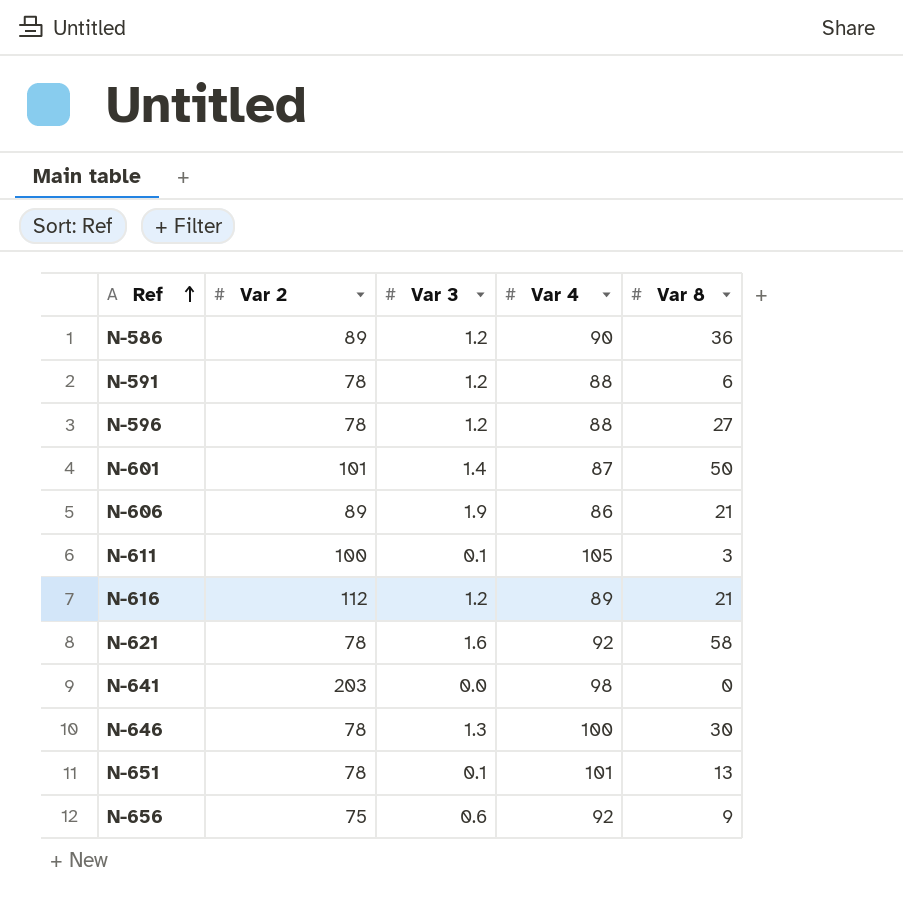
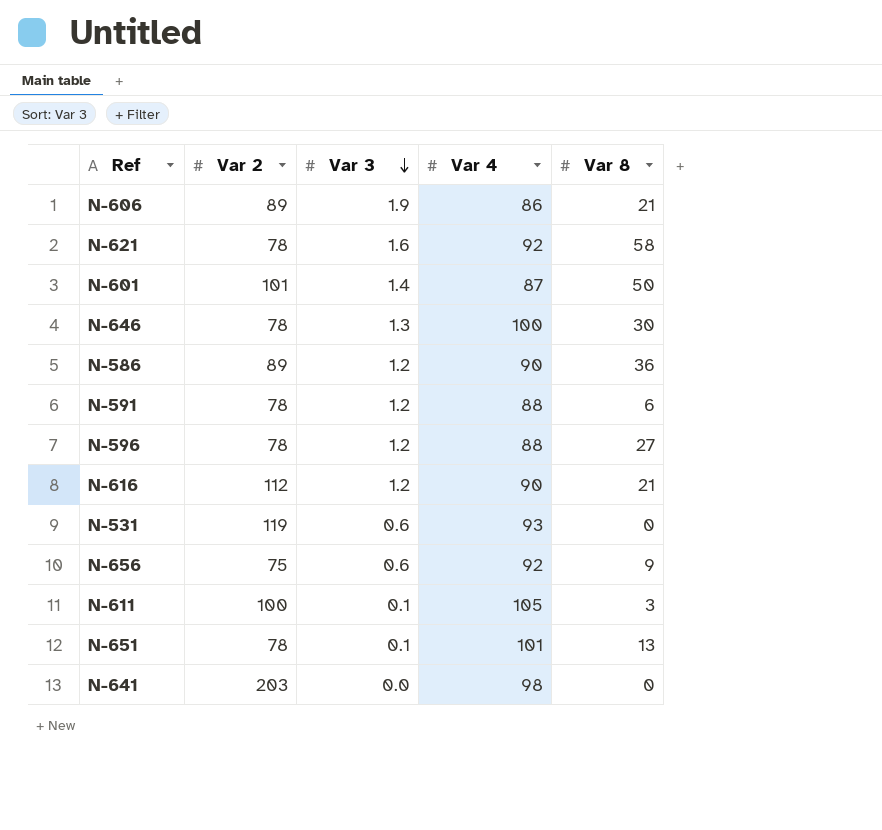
row order: Ref ascending -> Var 3 descending
N-616 | Var 4: 89 -> 90
row N-531: none -> 119 | 0.6 | 93 | 0

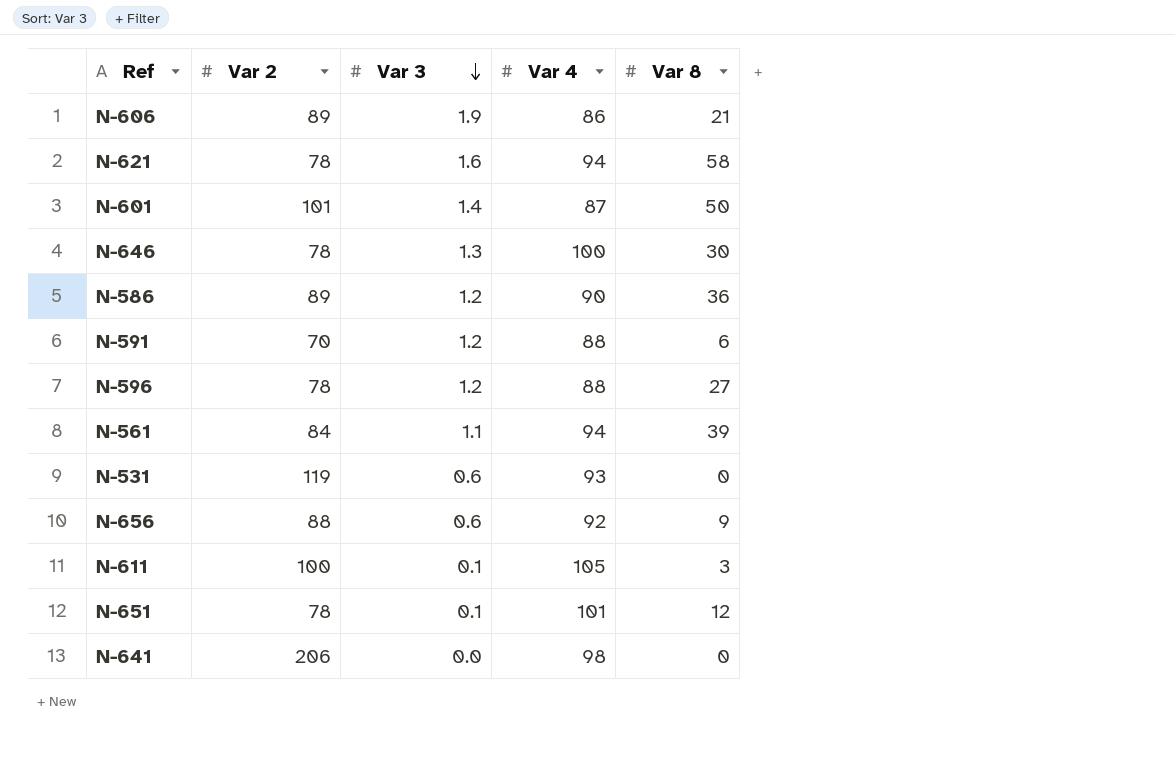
row N-616: 112 | 1.2 | 90 | 21 -> none
N-621 | Var 4: 92 -> 94
N-591 | Var 2: 78 -> 70
row N-561: none -> 84 | 1.1 | 94 | 39
N-656 | Var 2: 75 -> 88
N-651 | Var 8: 13 -> 12
N-641 | Var 2: 203 -> 206

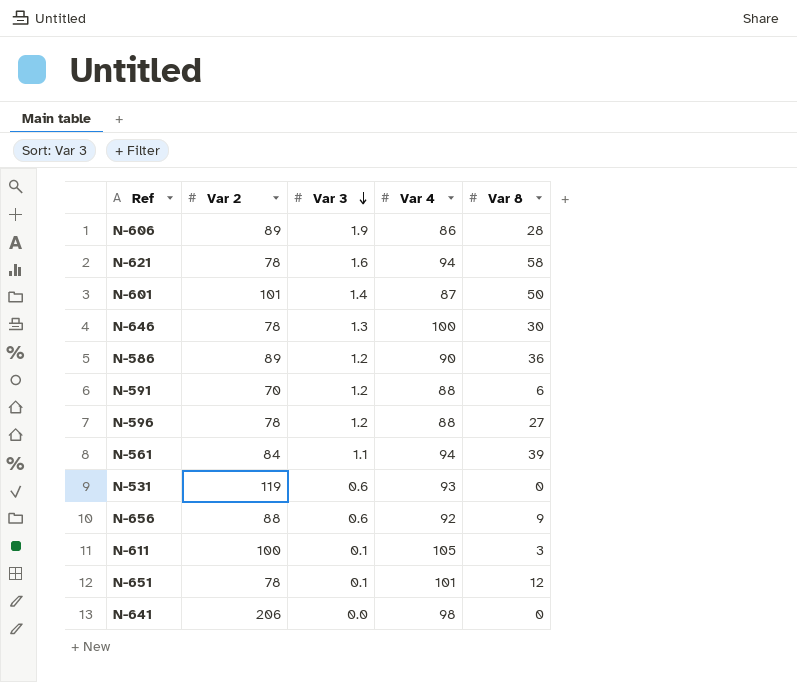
N-606 | Var 8: 21 -> 28

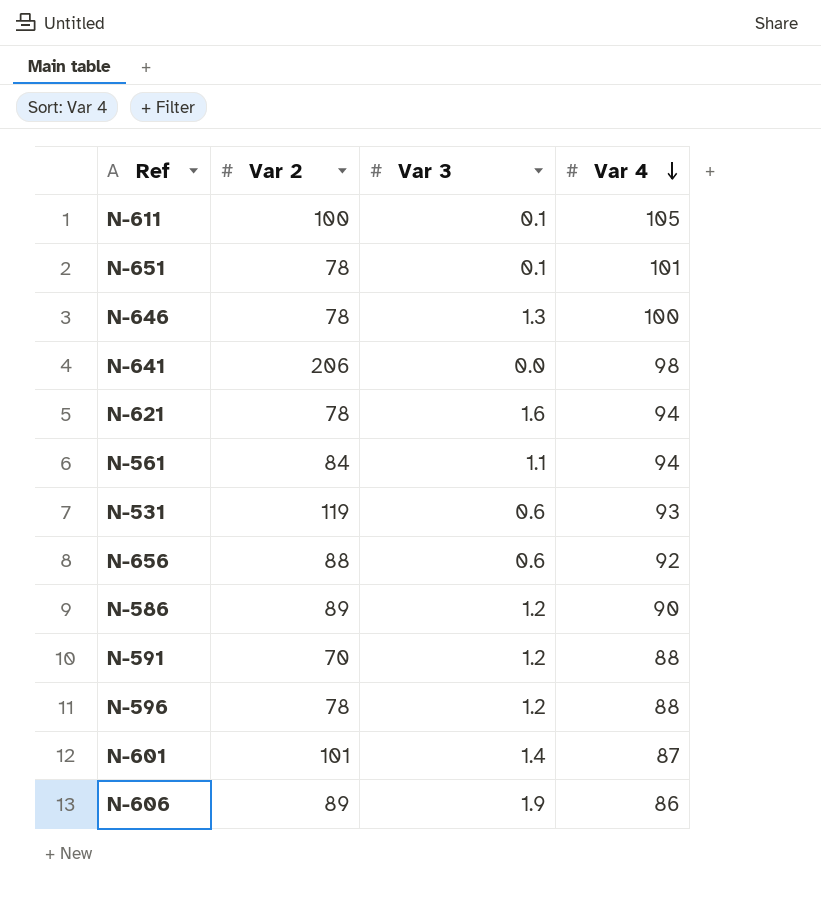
row order: Var 3 descending -> Var 4 descending
column Var 8 | position: 5 -> none

